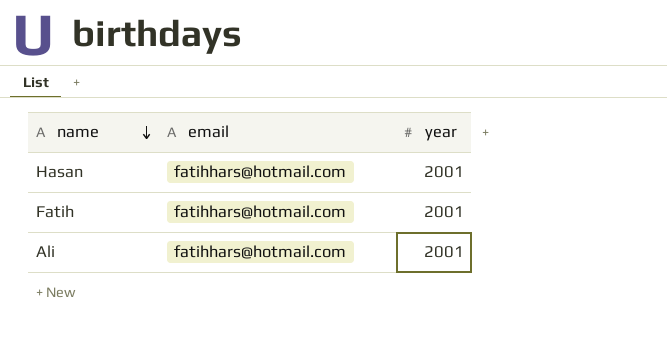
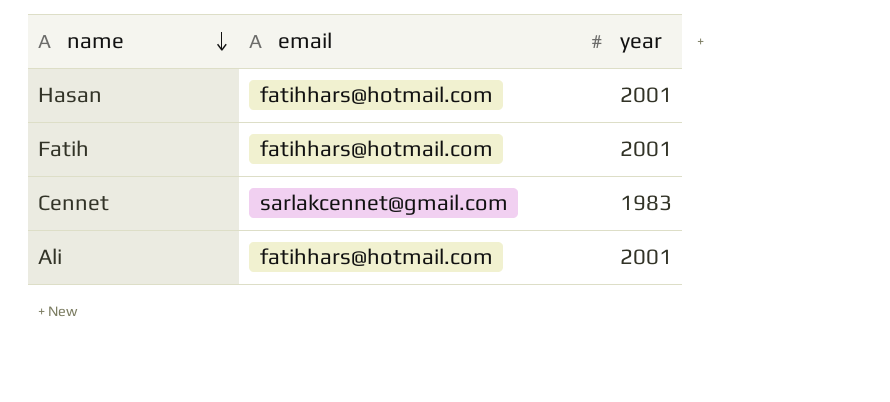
row Cennet: none -> sarlakcennet@gmail.com | 1983

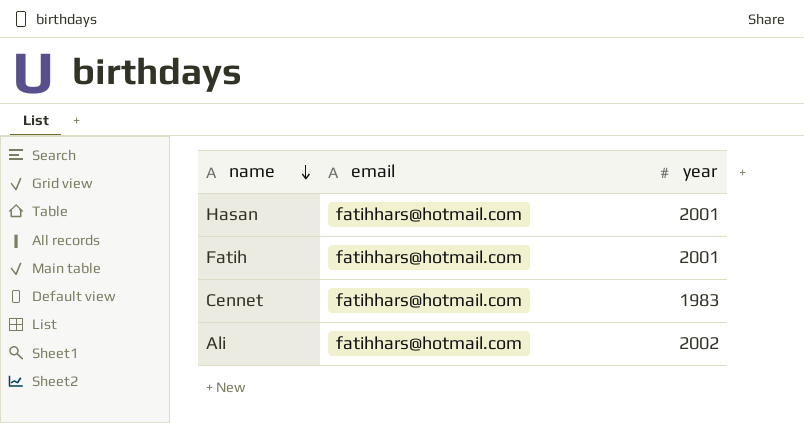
Cennet | email: sarlakcennet@gmail.com -> fatihhars@hotmail.com
Ali | year: 2001 -> 2002

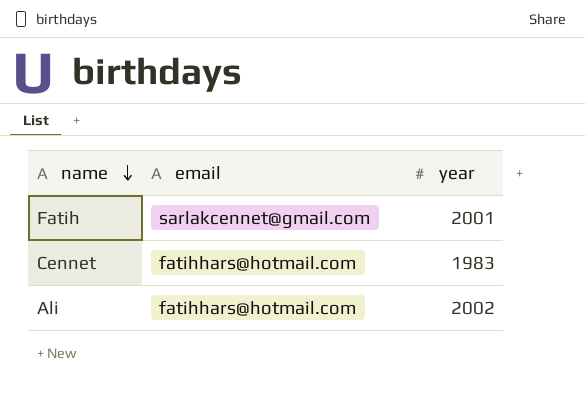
row Hasan: fatihhars@hotmail.com | 2001 -> none
Fatih | email: fatihhars@hotmail.com -> sarlakcennet@gmail.com

